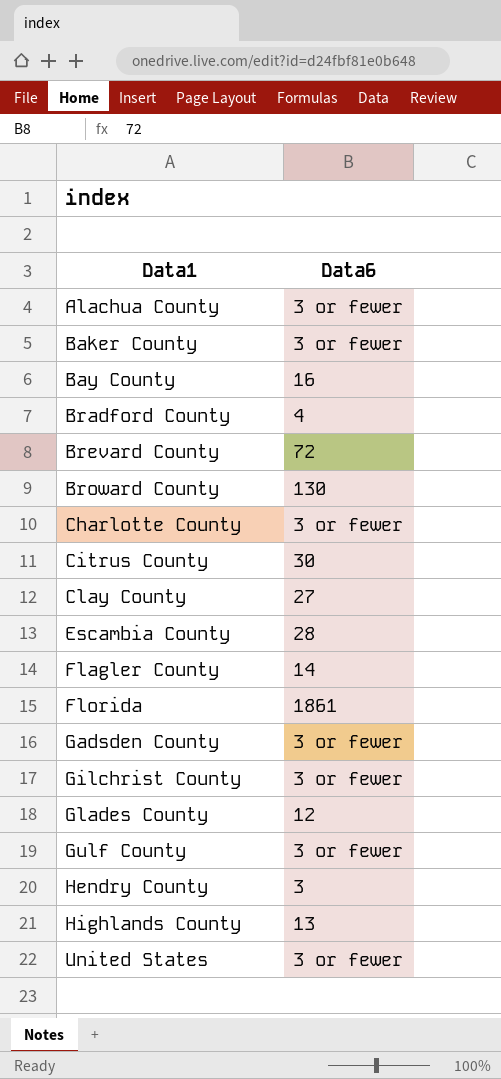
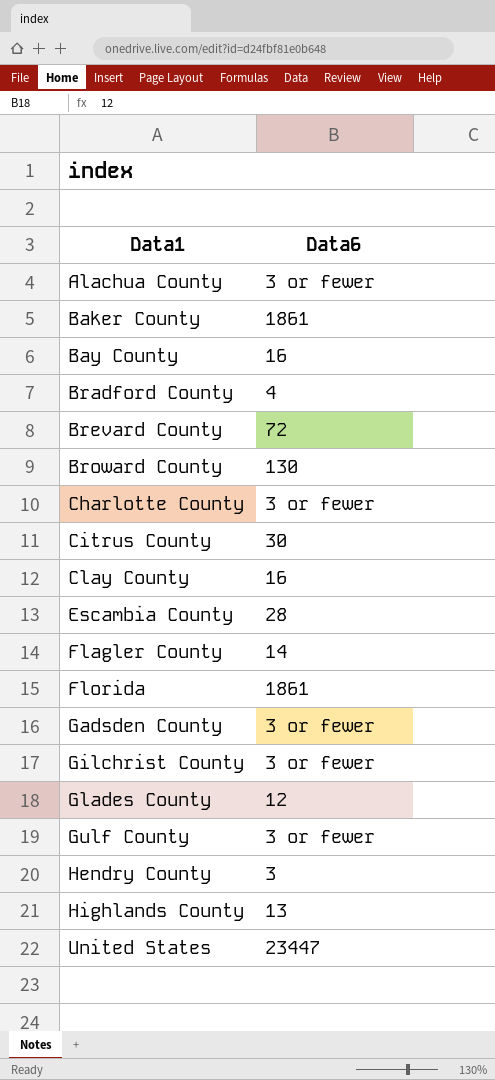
Baker County | Data6: 3 or fewer -> 1861
Clay County | Data6: 27 -> 16
United States | Data6: 3 or fewer -> 23447

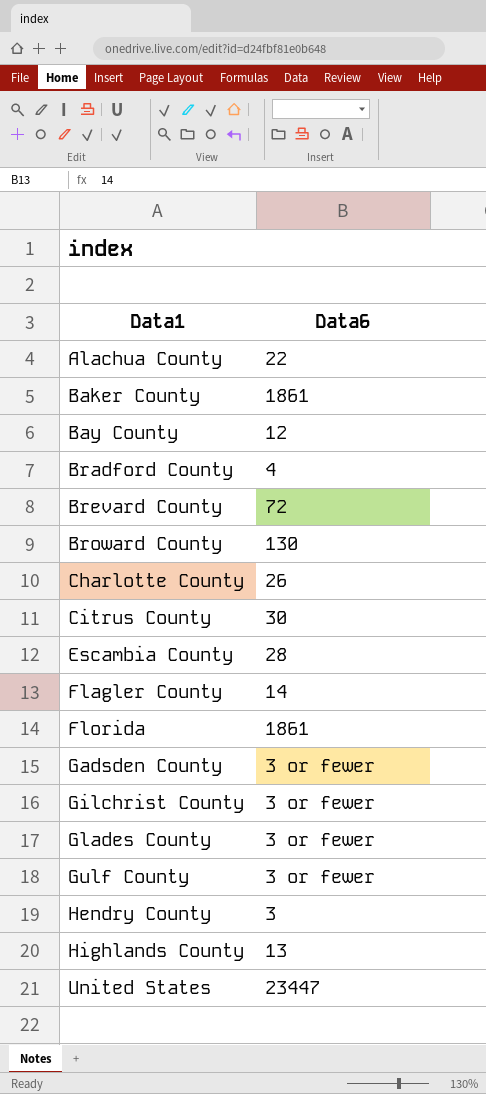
row Clay County: 16 -> none
Alachua County | Data6: 3 or fewer -> 22
Bay County | Data6: 16 -> 12
Charlotte County | Data6: 3 or fewer -> 26
Glades County | Data6: 12 -> 3 or fewer

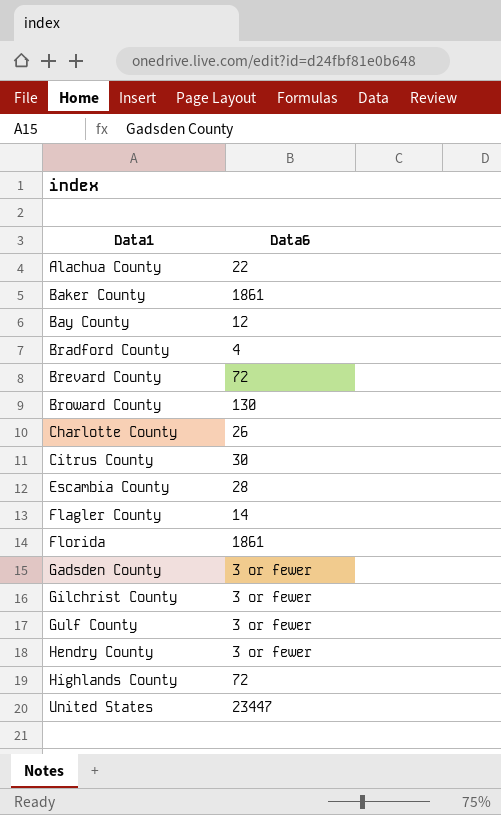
row Glades County: 3 or fewer -> none
Hendry County | Data6: 3 -> 3 or fewer
Highlands County | Data6: 13 -> 72

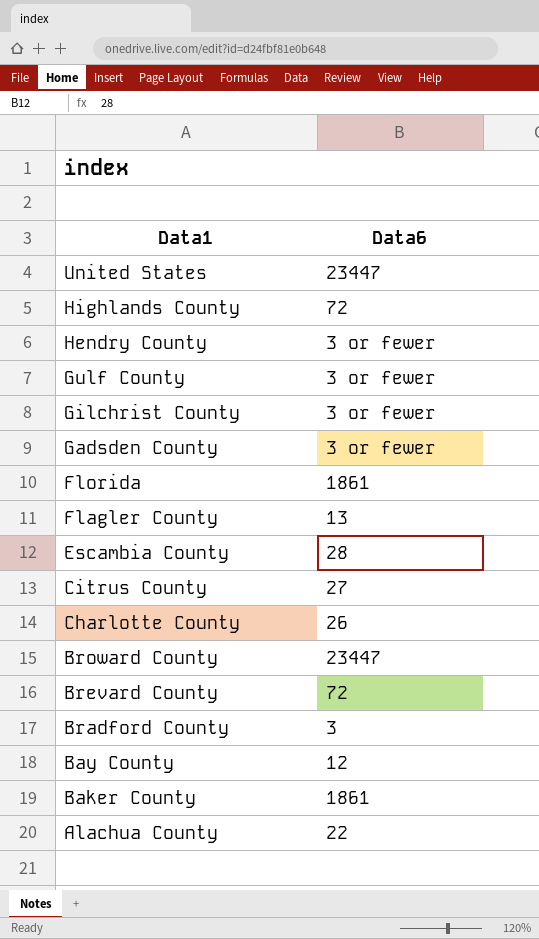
row order: Data1 ascending -> Data1 descending
Flagler County | Data6: 14 -> 13
Citrus County | Data6: 30 -> 27
Broward County | Data6: 130 -> 23447
Bradford County | Data6: 4 -> 3

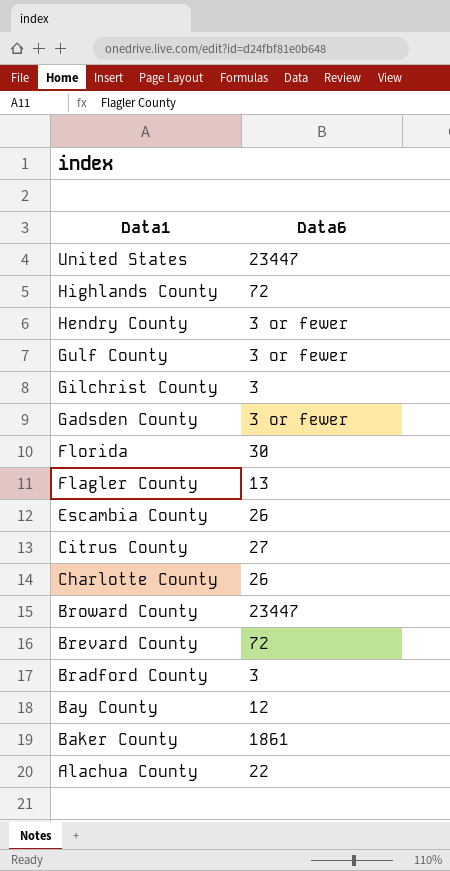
Gilchrist County | Data6: 3 or fewer -> 3
Florida | Data6: 1861 -> 30
Escambia County | Data6: 28 -> 26

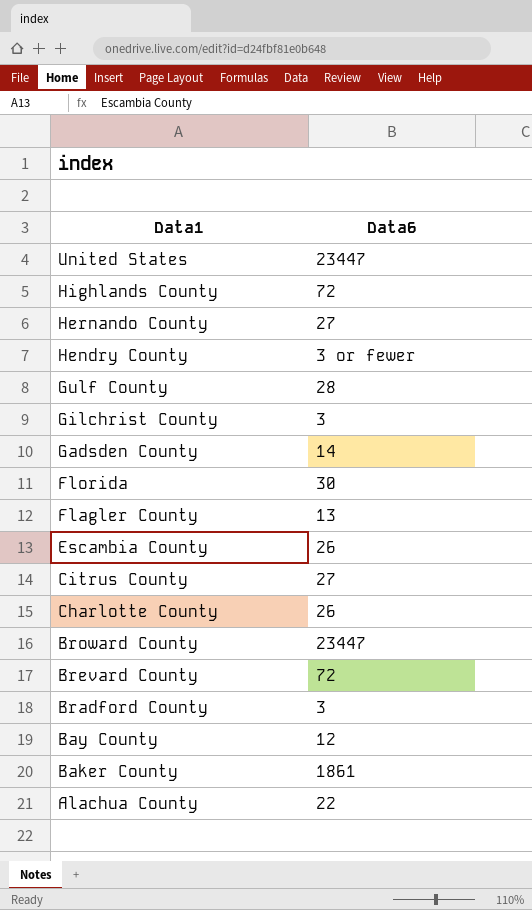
row Hernando County: none -> 27
Gulf County | Data6: 3 or fewer -> 28
Gadsden County | Data6: 3 or fewer -> 14

